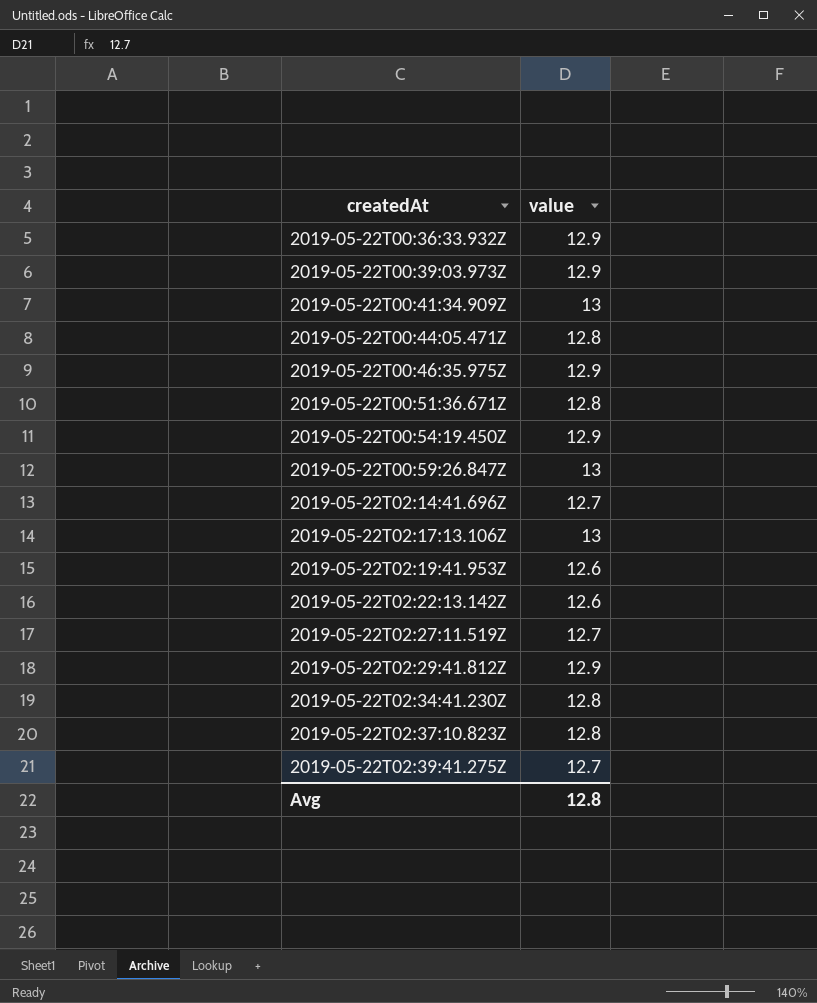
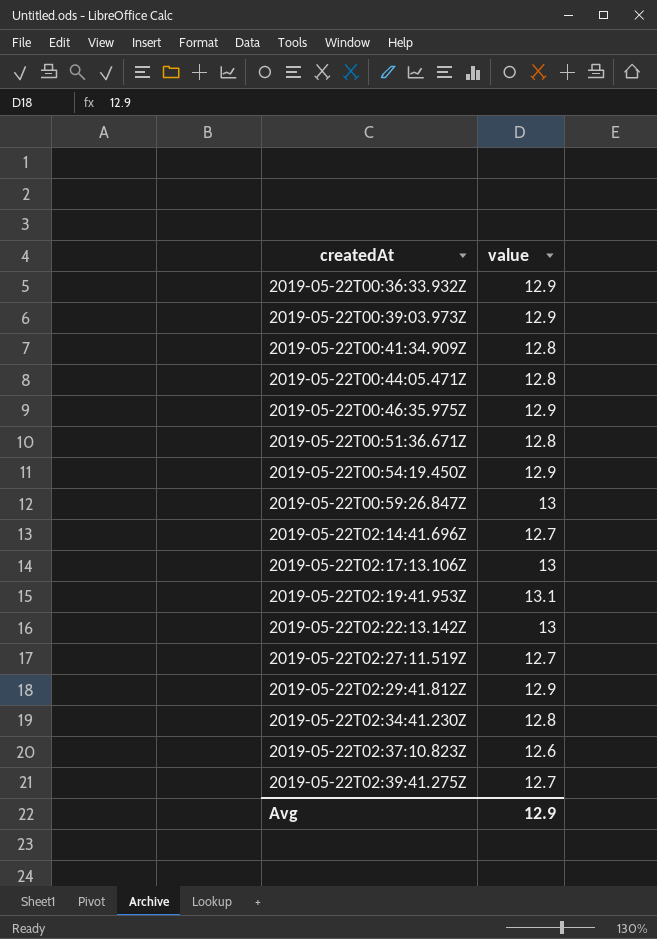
2019-05-22T00:41:34.909Z | value: 13 -> 12.8
2019-05-22T02:19:41.953Z | value: 12.6 -> 13.1
2019-05-22T02:22:13.142Z | value: 12.6 -> 13
2019-05-22T02:37:10.823Z | value: 12.8 -> 12.6
Avg | value: 12.8 -> 12.9

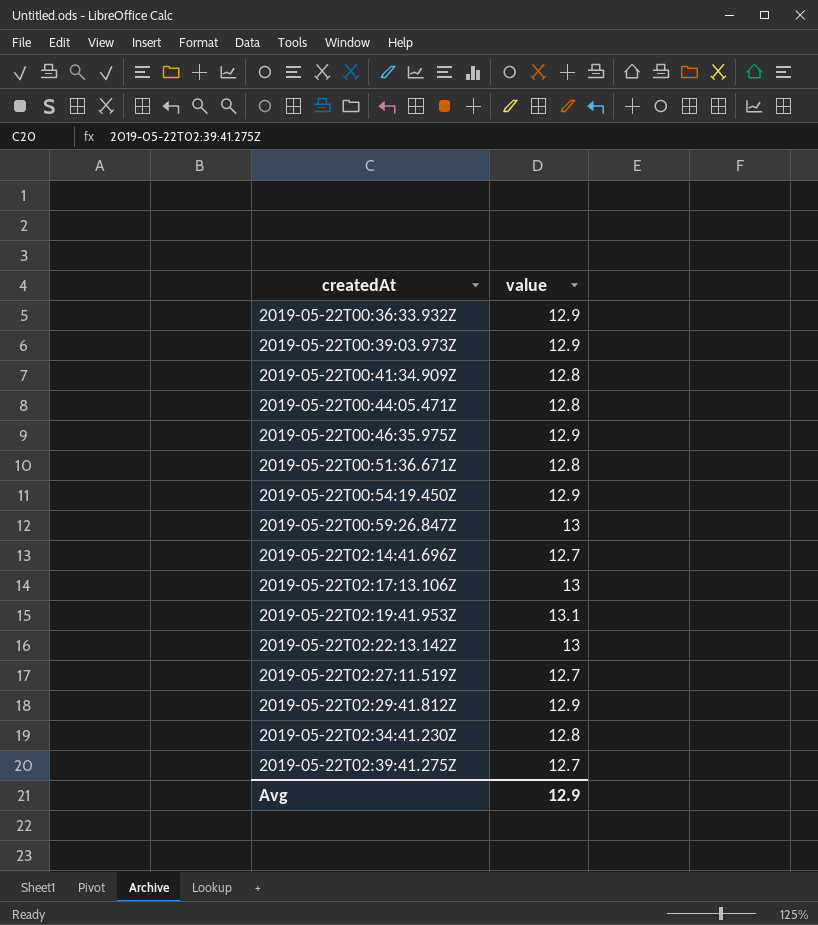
row 2019-05-22T02:37:10.823Z: 12.6 -> none

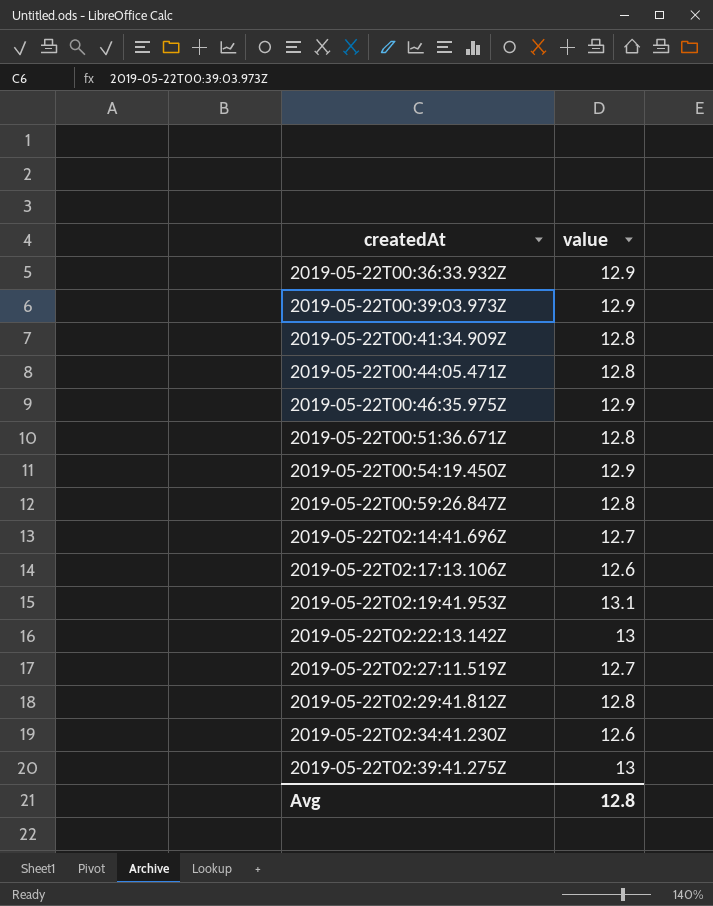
2019-05-22T00:59:26.847Z | value: 13 -> 12.8
2019-05-22T02:17:13.106Z | value: 13 -> 12.6
2019-05-22T02:29:41.812Z | value: 12.9 -> 12.8
2019-05-22T02:34:41.230Z | value: 12.8 -> 12.6
2019-05-22T02:39:41.275Z | value: 12.7 -> 13
Avg | value: 12.9 -> 12.8

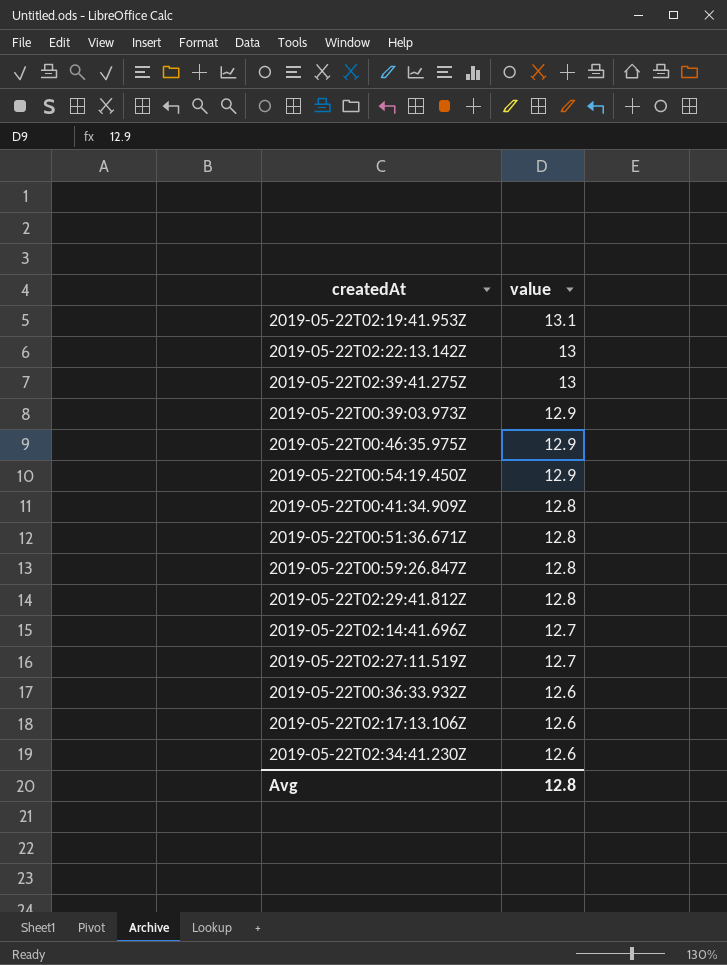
row order: createdAt ascending -> value descending
row 2019-05-22T00:44:05.471Z: 12.8 -> none
2019-05-22T00:36:33.932Z | value: 12.9 -> 12.6

